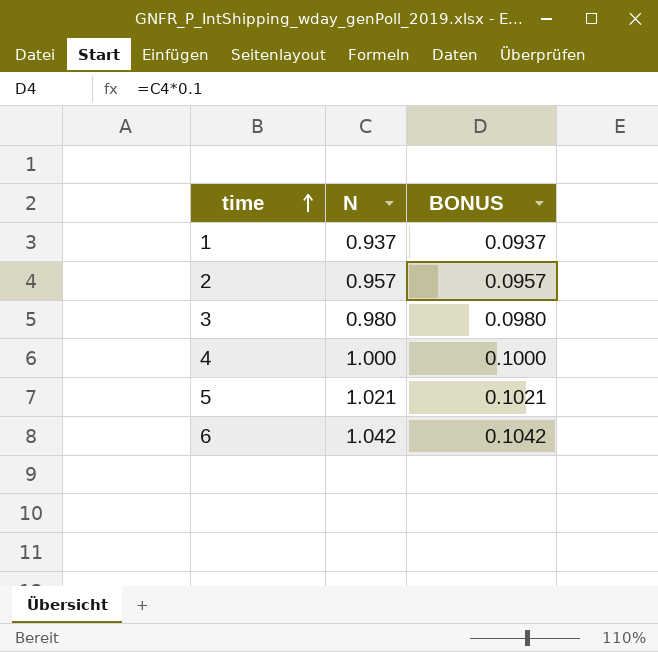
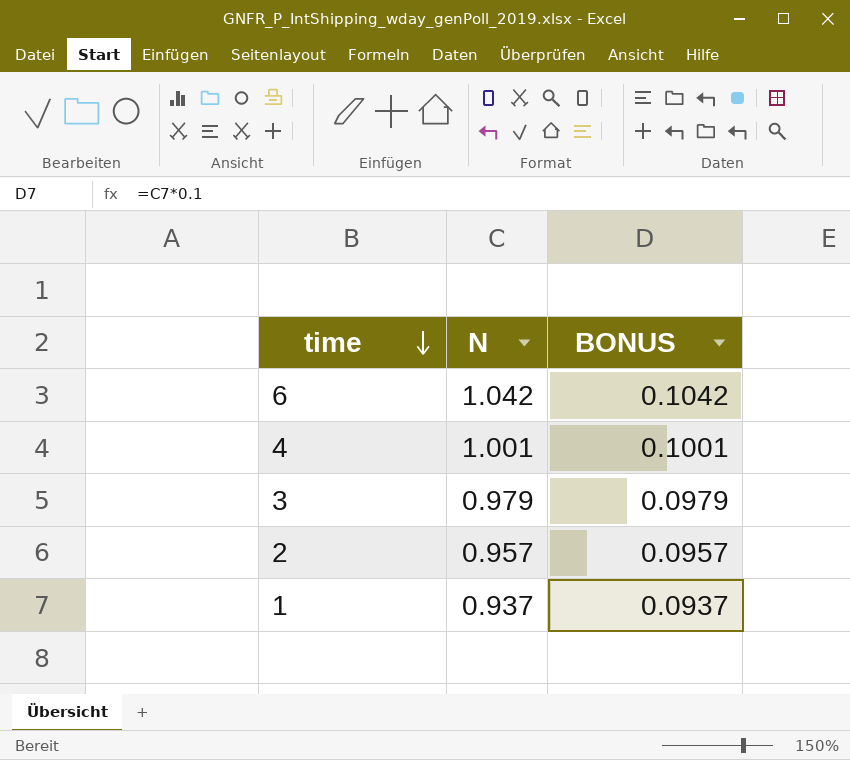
row order: time ascending -> time descending
row 5: 1.021 | 0.1021 -> none
4 | N: 1.000 -> 1.001
4 | BONUS: 0.1000 -> 0.1001
3 | N: 0.980 -> 0.979
3 | BONUS: 0.0980 -> 0.0979

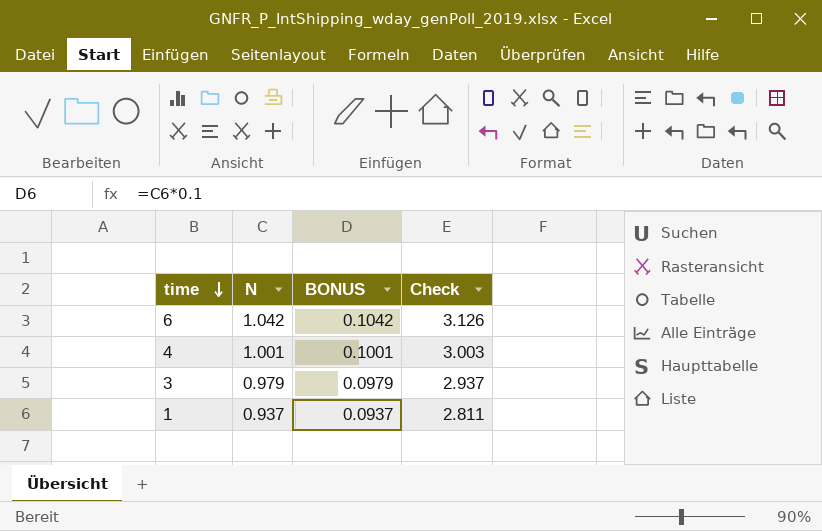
column Check | formula: none -> [N] * 3
row 2: 0.957 | 0.0957 -> none

